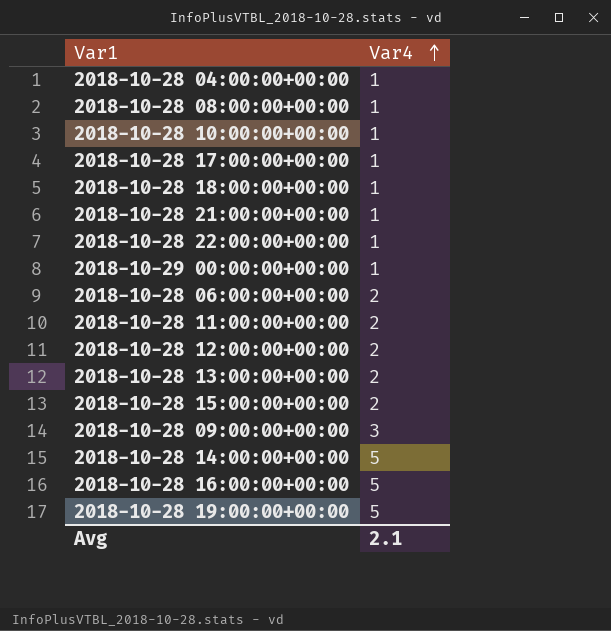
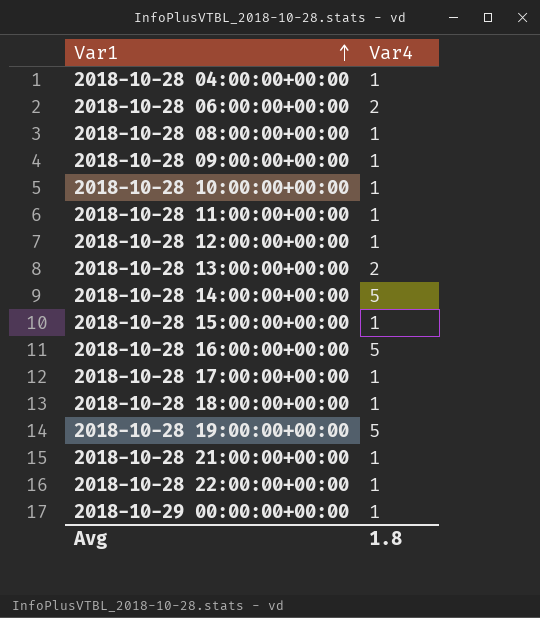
row order: Var4 ascending -> Var1 ascending
2018-10-28 09:00:00+00:00 | Var4: 3 -> 1
2018-10-28 11:00:00+00:00 | Var4: 2 -> 1
2018-10-28 12:00:00+00:00 | Var4: 2 -> 1
2018-10-28 15:00:00+00:00 | Var4: 2 -> 1
Avg | Var4: 2.1 -> 1.8

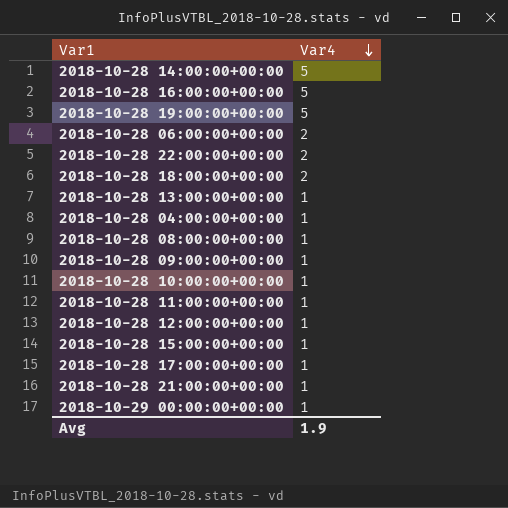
row order: Var1 ascending -> Var4 descending
2018-10-28 22:00:00+00:00 | Var4: 1 -> 2
2018-10-28 18:00:00+00:00 | Var4: 1 -> 2
2018-10-28 13:00:00+00:00 | Var4: 2 -> 1
Avg | Var4: 1.8 -> 1.9

